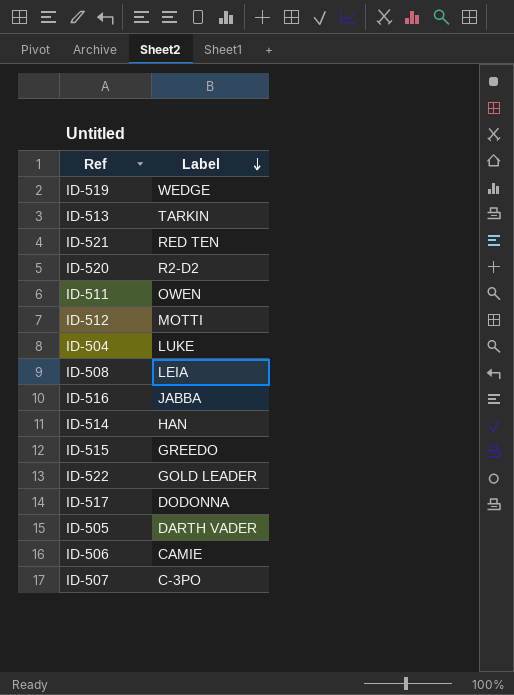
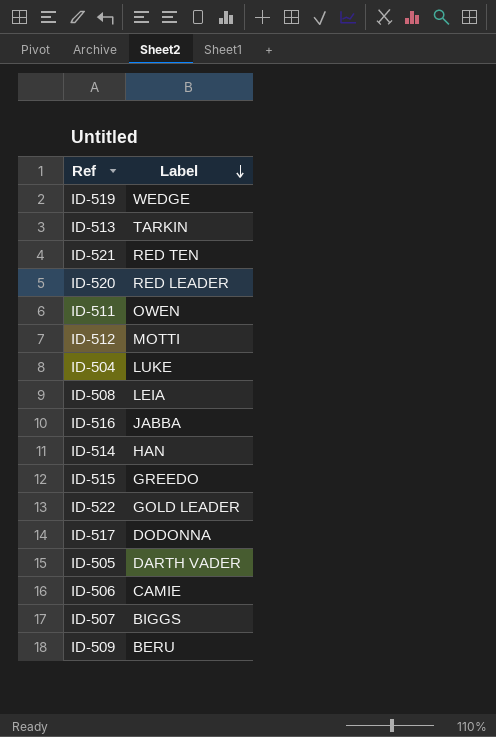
ID-520 | Label: R2-D2 -> RED LEADER
ID-507 | Label: C-3PO -> BIGGS
row ID-509: none -> BERU

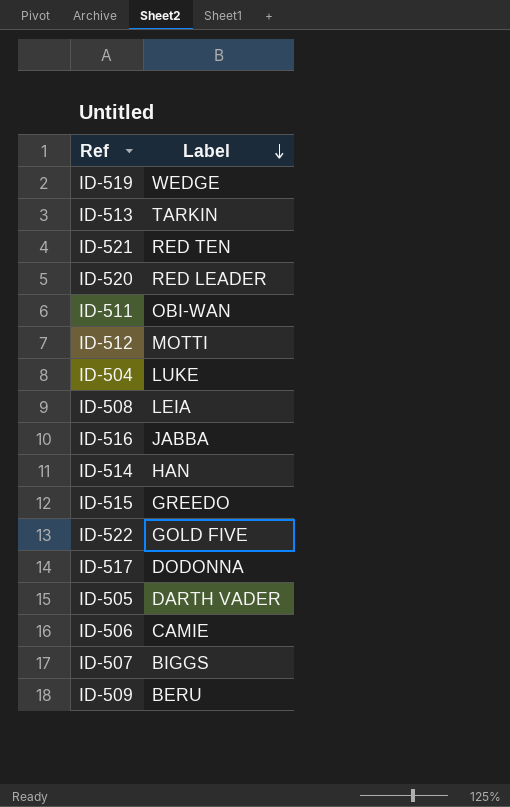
ID-511 | Label: OWEN -> OBI-WAN
ID-522 | Label: GOLD LEADER -> GOLD FIVE

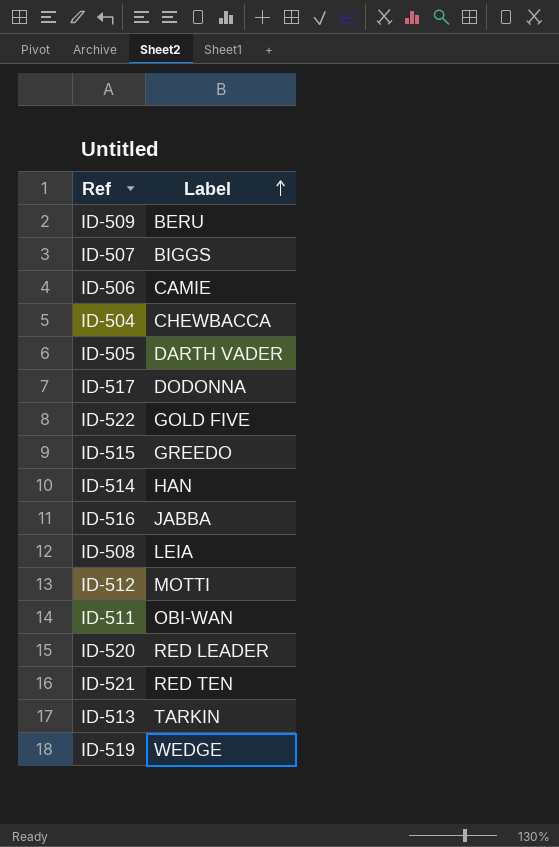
row order: Label descending -> Label ascending
ID-504 | Label: LUKE -> CHEWBACCA

